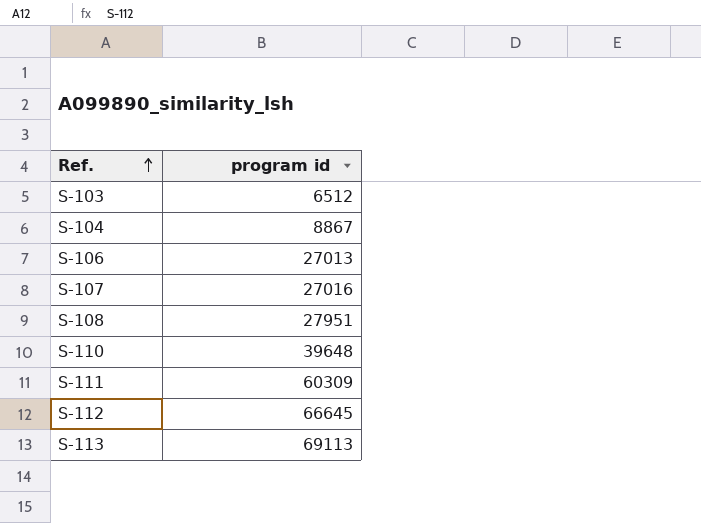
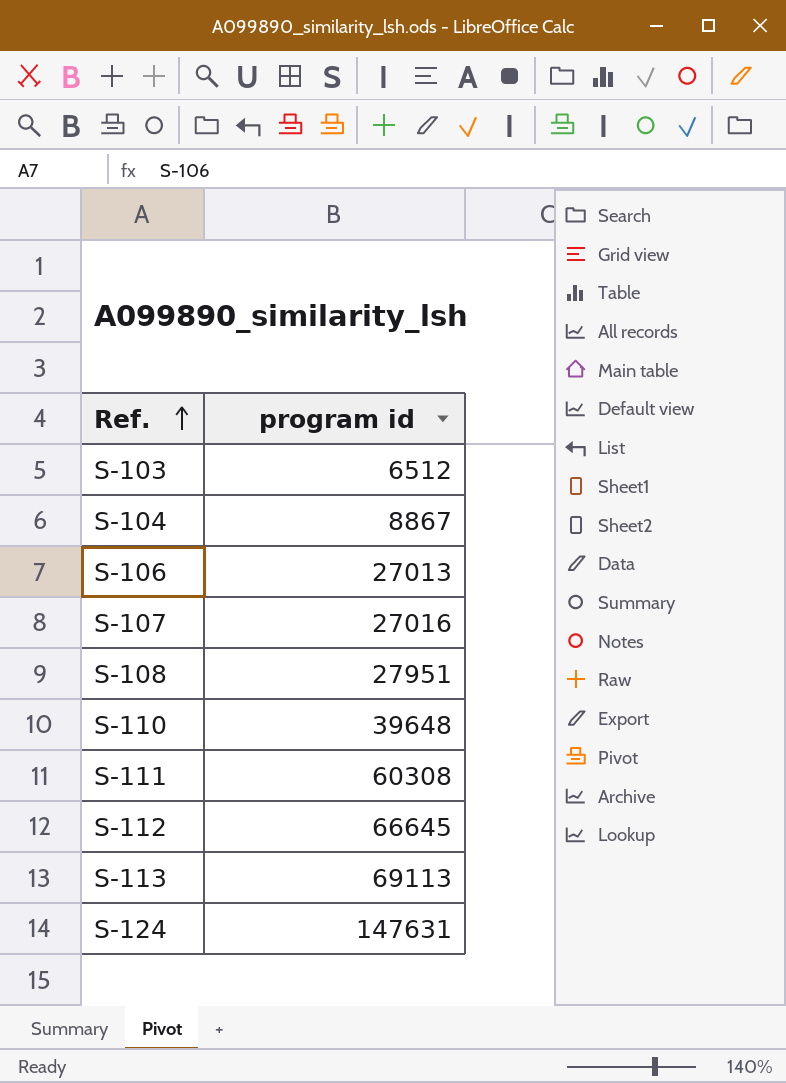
S-111 | program id: 60309 -> 60308
row S-124: none -> 147631

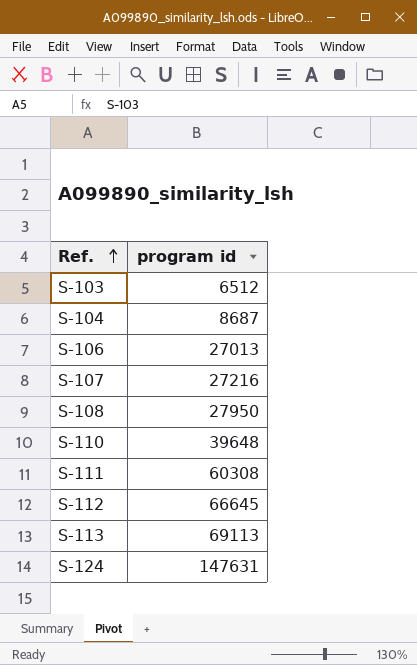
S-104 | program id: 8867 -> 8687
S-107 | program id: 27016 -> 27216
S-108 | program id: 27951 -> 27950

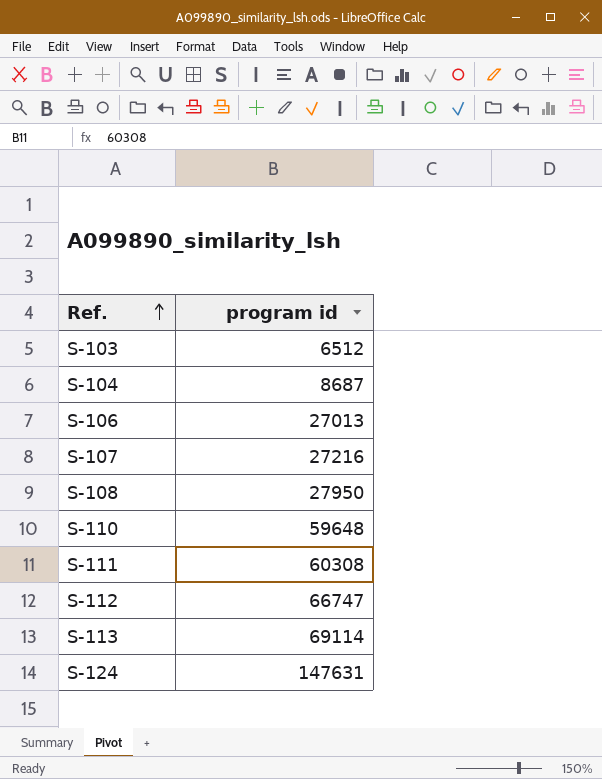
S-110 | program id: 39648 -> 59648
S-112 | program id: 66645 -> 66747
S-113 | program id: 69113 -> 69114

